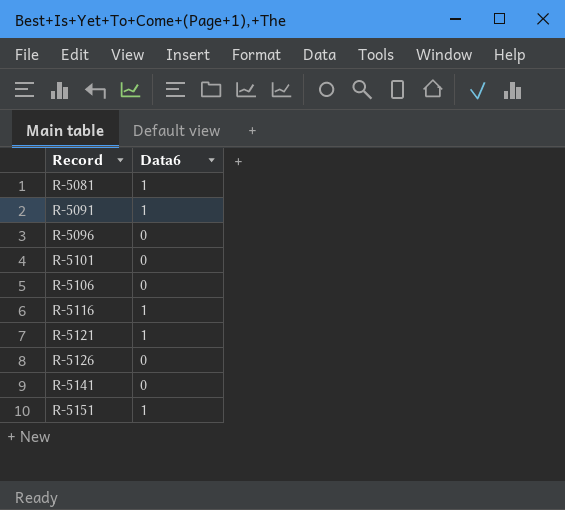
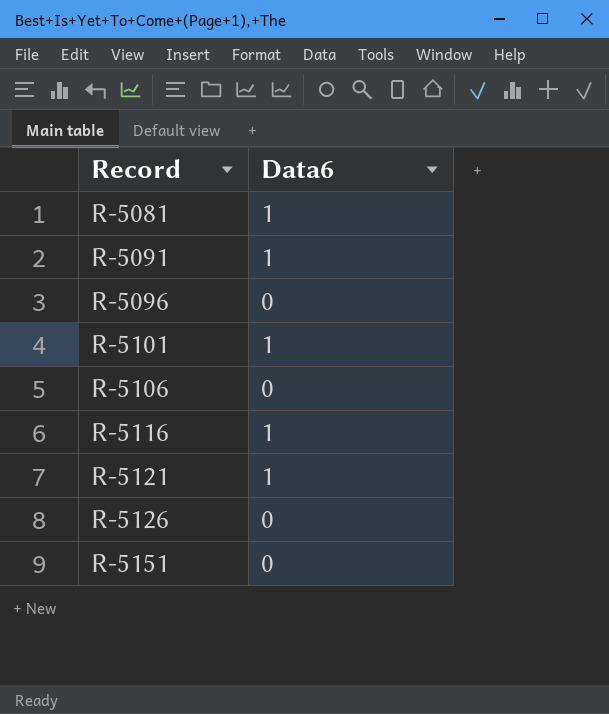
row R-5141: 0 -> none
R-5101 | Data6: 0 -> 1
R-5151 | Data6: 1 -> 0

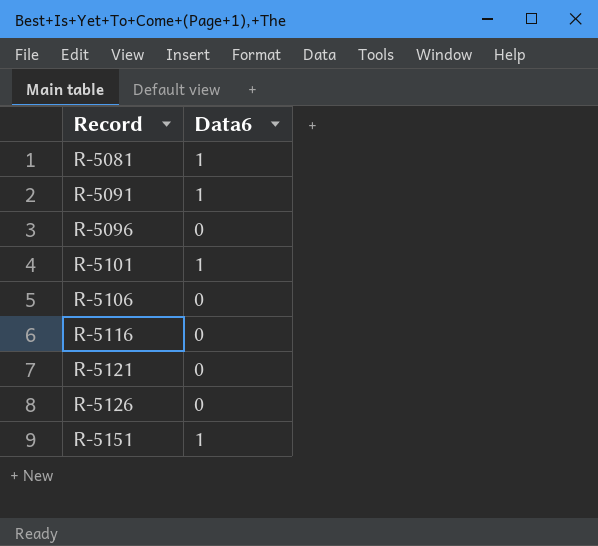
R-5116 | Data6: 1 -> 0
R-5121 | Data6: 1 -> 0
R-5151 | Data6: 0 -> 1

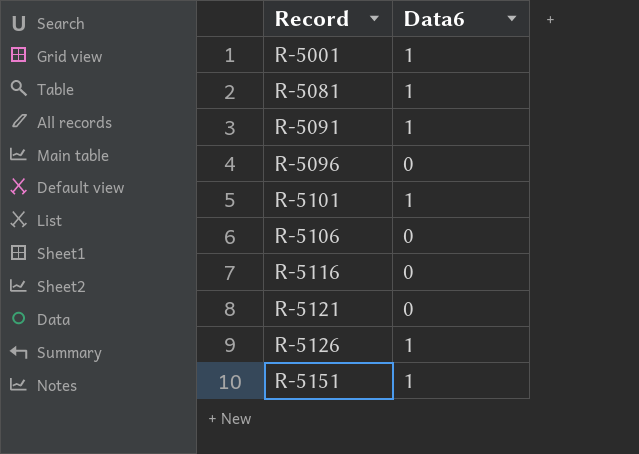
row R-5001: none -> 1
R-5126 | Data6: 0 -> 1

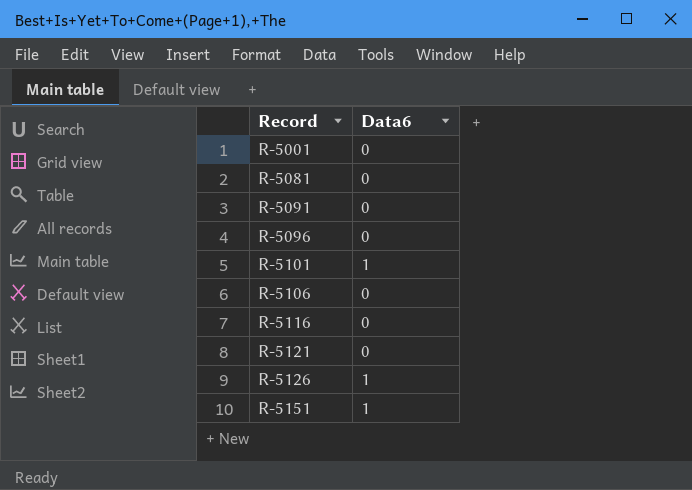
R-5001 | Data6: 1 -> 0
R-5081 | Data6: 1 -> 0
R-5091 | Data6: 1 -> 0

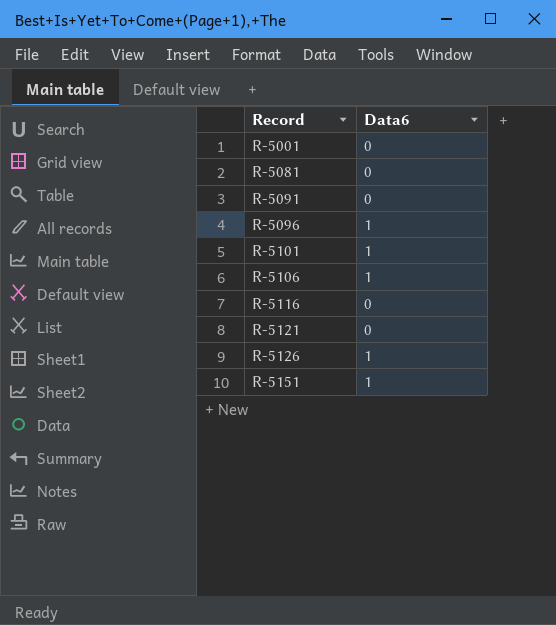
R-5096 | Data6: 0 -> 1
R-5106 | Data6: 0 -> 1

